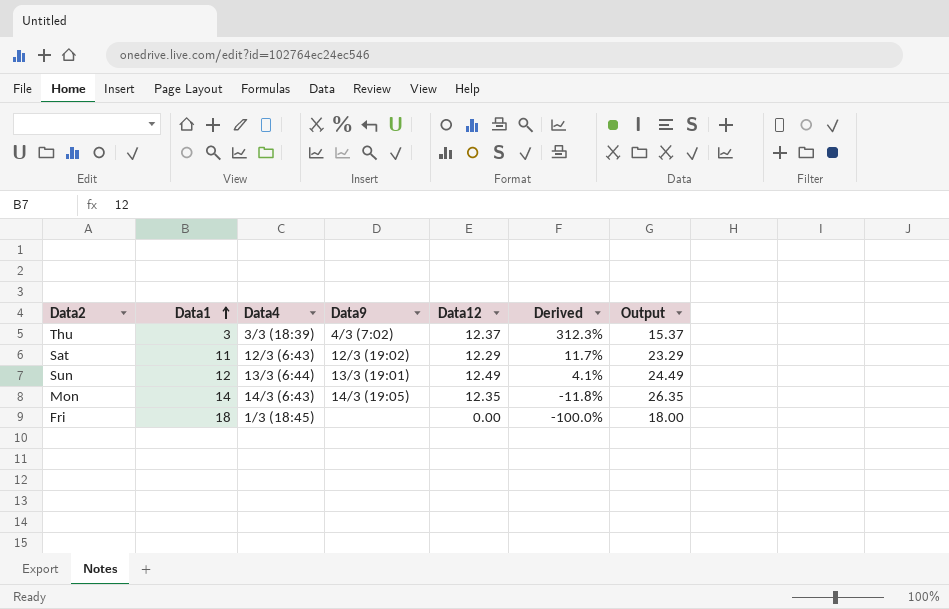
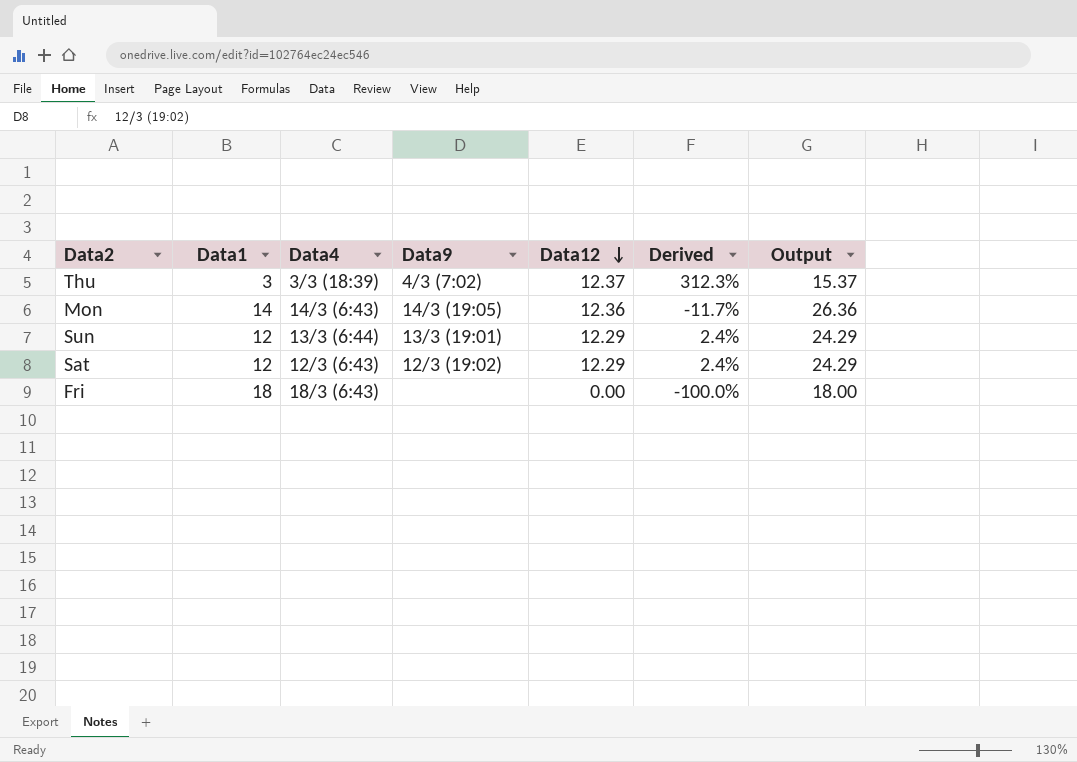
row order: Data1 ascending -> Data12 descending
Mon | Data12: 12.35 -> 12.36
Mon | Derived: -11.8% -> -11.7%
Mon | Output: 26.35 -> 26.36
Sun | Data12: 12.49 -> 12.29
Sun | Derived: 4.1% -> 2.4%
Sun | Output: 24.49 -> 24.29
Sat | Data1: 11 -> 12
Sat | Derived: 11.7% -> 2.4%
Sat | Output: 23.29 -> 24.29
Fri | Data4: 1/3 (18:45) -> 18/3 (6:43)

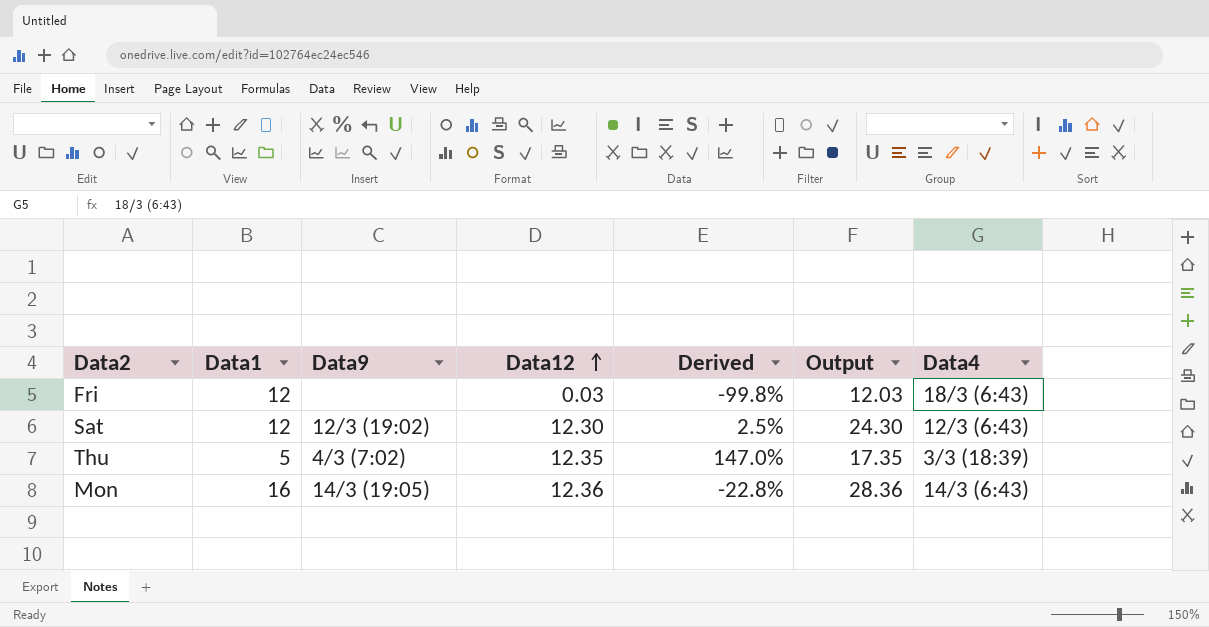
row order: Data12 descending -> Data12 ascending
column Data4 | position: 3 -> 7
row Sun: 12 | 13/3 (6:44) | 13/3 (19:01) | 12.29 | 2.4% | 24.29 -> none
Fri | Data1: 18 -> 12
Fri | Data12: 0.00 -> 0.03
Fri | Derived: -100.0% -> -99.8%
Fri | Output: 18.00 -> 12.03
Sat | Data12: 12.29 -> 12.30
Sat | Derived: 2.4% -> 2.5%
Sat | Output: 24.29 -> 24.30
Thu | Data1: 3 -> 5
Thu | Data12: 12.37 -> 12.35
Thu | Derived: 312.3% -> 147.0%
Thu | Output: 15.37 -> 17.35
Mon | Data1: 14 -> 16
Mon | Derived: -11.7% -> -22.8%
Mon | Output: 26.36 -> 28.36

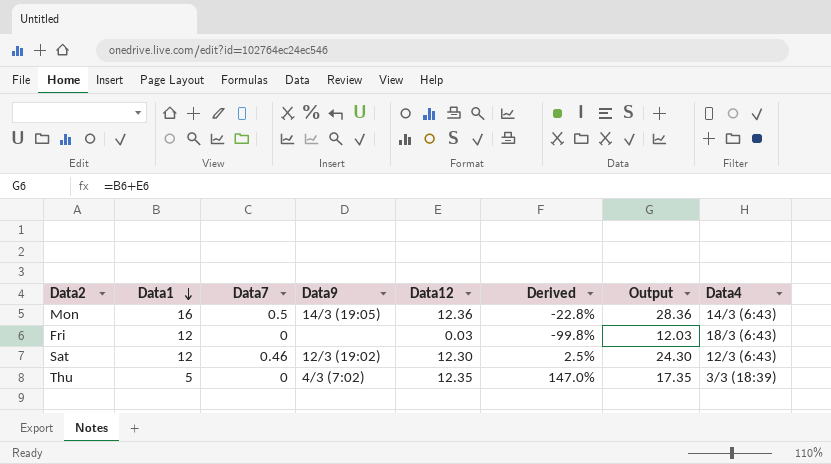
row order: Data12 ascending -> Data1 descending
column Data7 | position: none -> 3

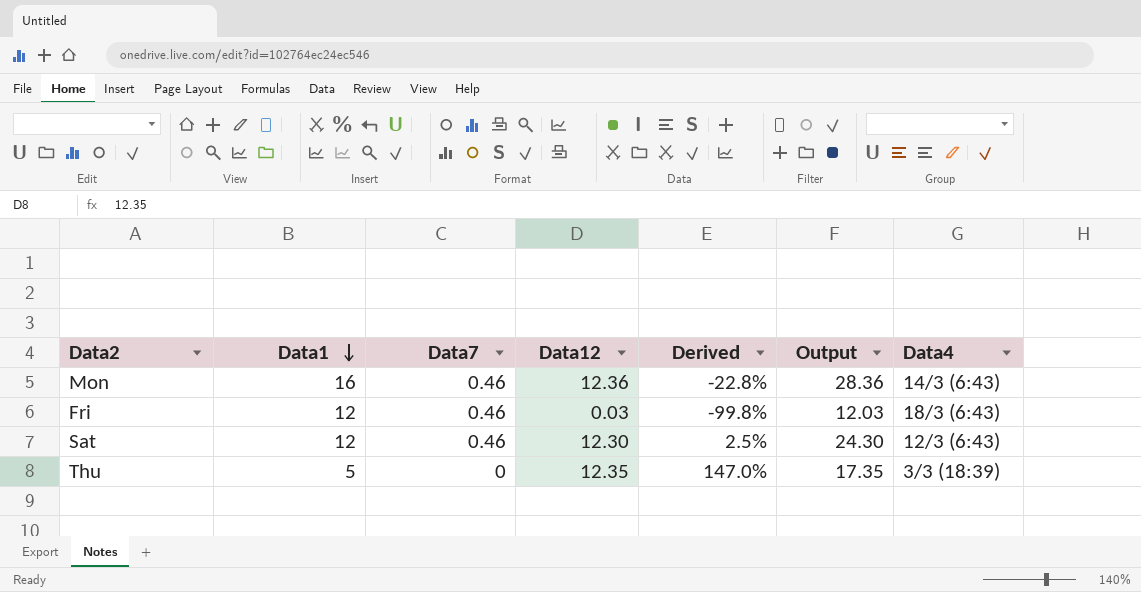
column Data9 | position: 4 -> none
Mon | Data7: 0.5 -> 0.46
Fri | Data7: 0 -> 0.46

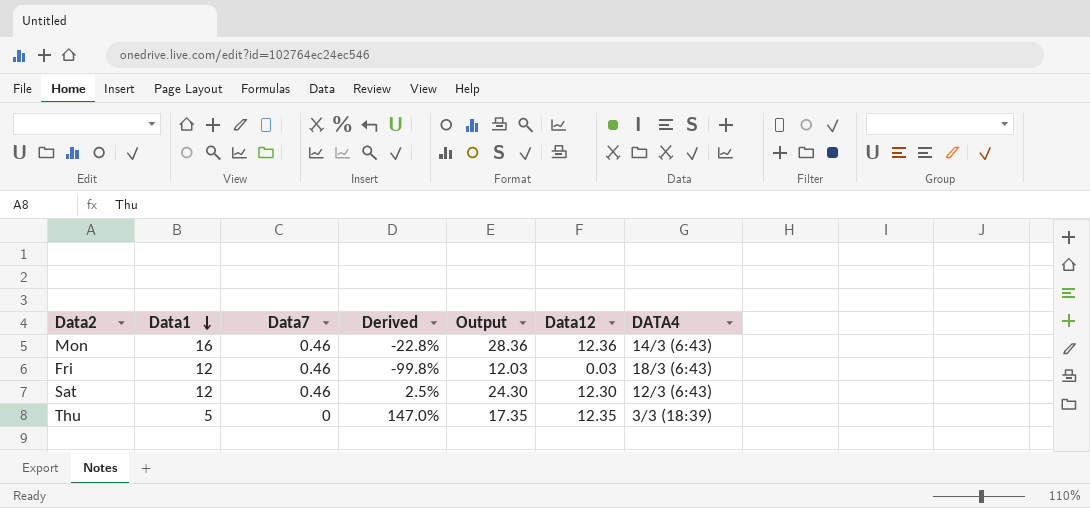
column Data12 | position: 4 -> 6
column name: Data4 -> DATA4

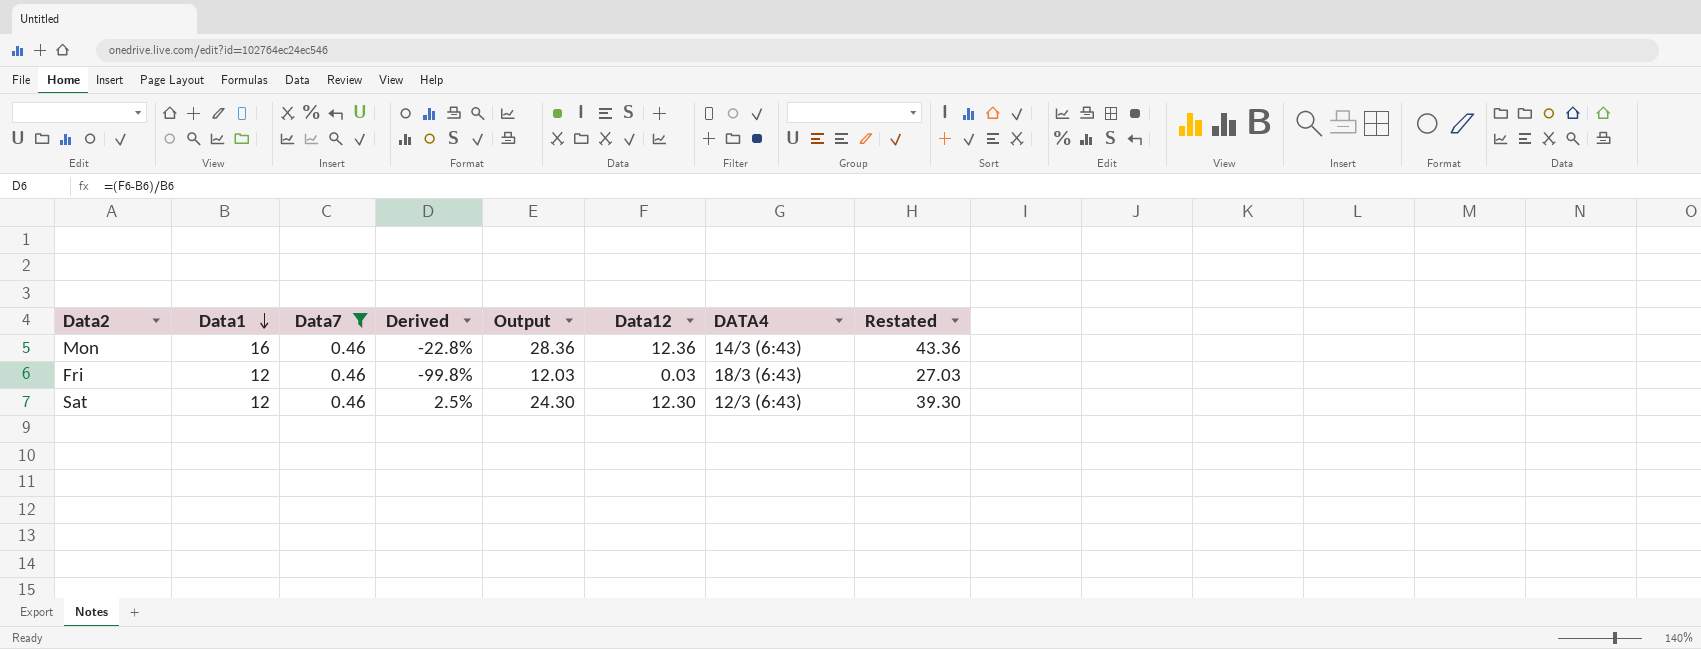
filter: none -> Data7 = 0.46
column Restated | formula: none -> [Output] + 15

